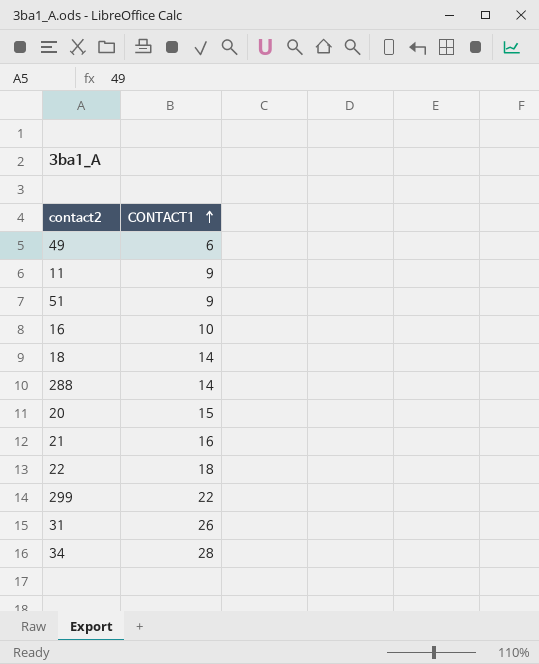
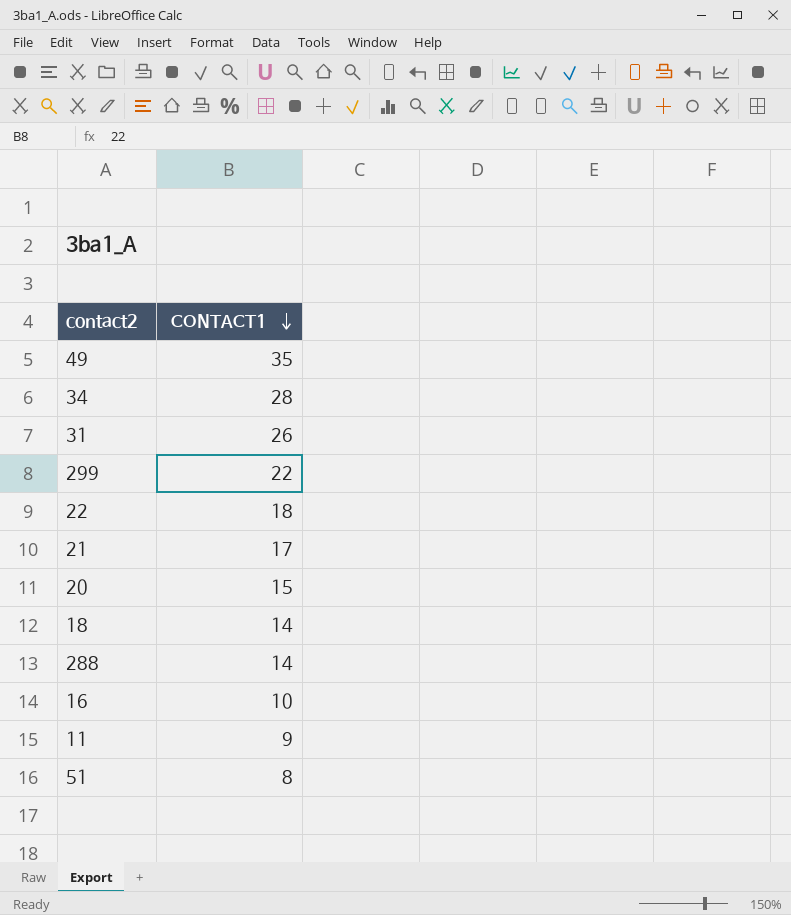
row order: CONTACT1 ascending -> CONTACT1 descending
49 | CONTACT1: 6 -> 35
21 | CONTACT1: 16 -> 17
51 | CONTACT1: 9 -> 8

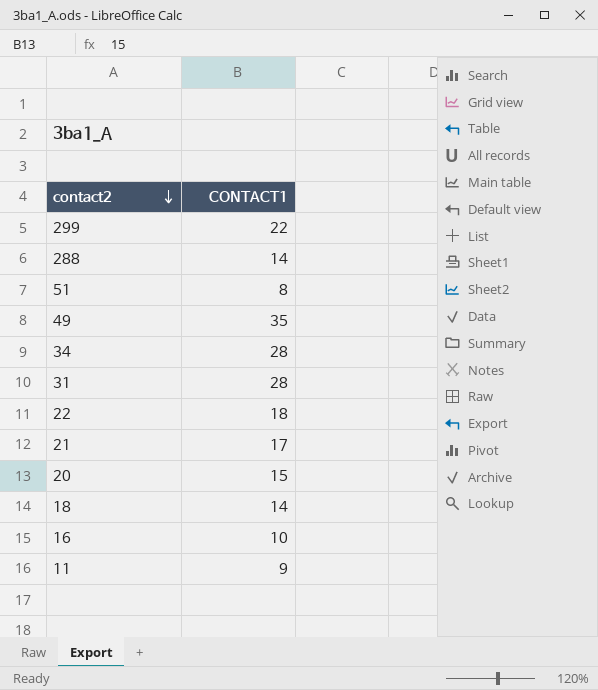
row order: CONTACT1 descending -> contact2 descending
31 | CONTACT1: 26 -> 28

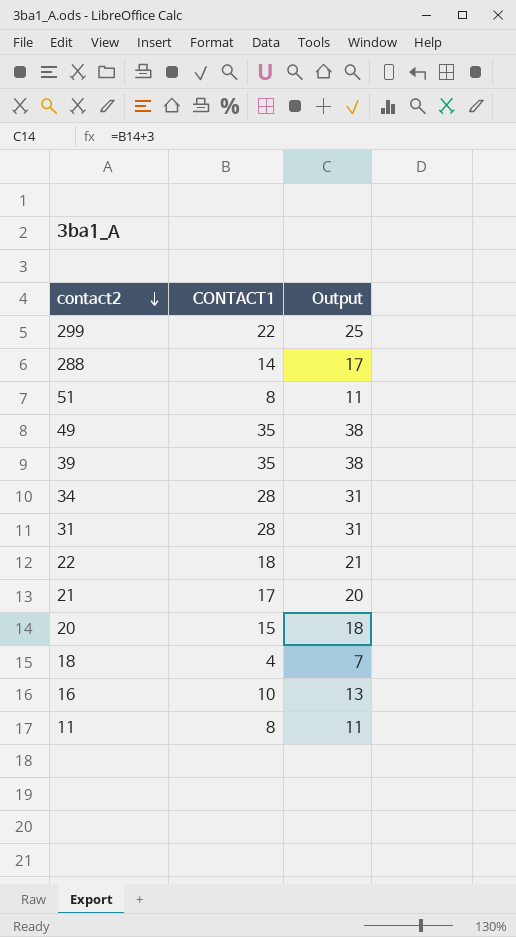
column Output | formula: none -> [CONTACT1] + 3
row 39: none -> 35 | 38
18 | CONTACT1: 14 -> 4
11 | CONTACT1: 9 -> 8

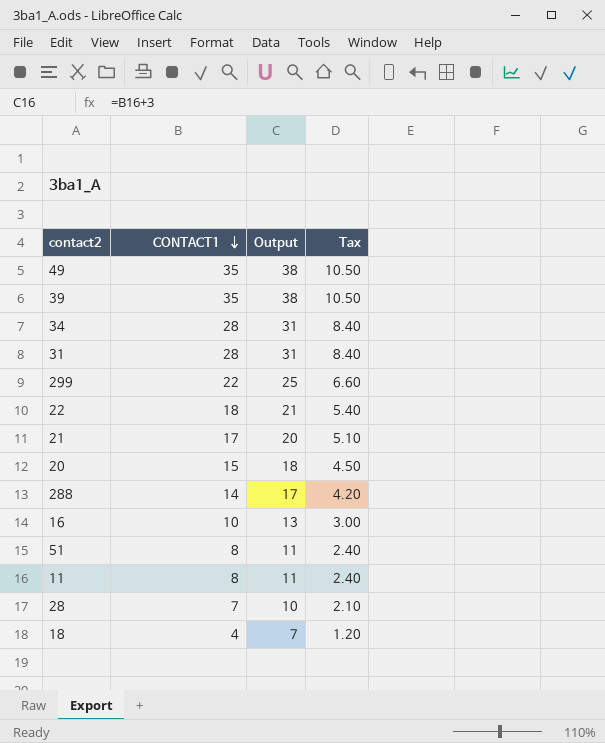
row order: contact2 descending -> CONTACT1 descending
column Tax | formula: none -> [CONTACT1] * 0.3
row 28: none -> 7 | 10 | 2.10

